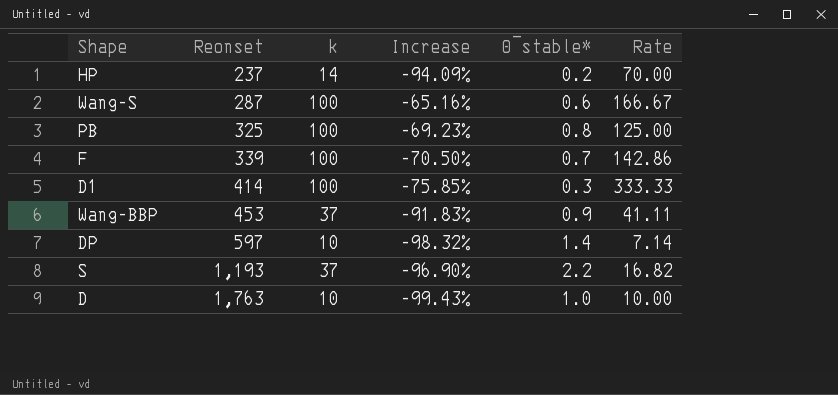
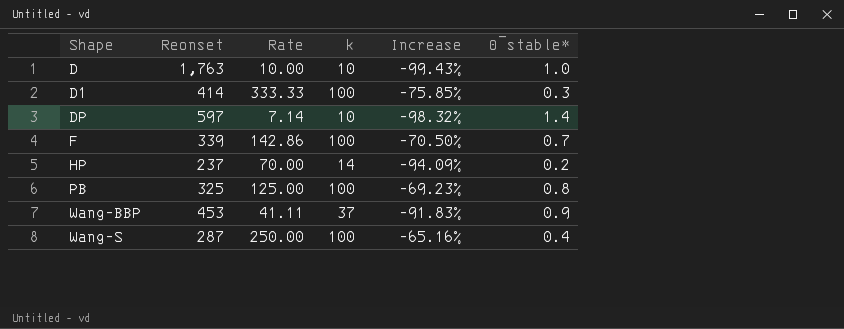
row order: Reonset ascending -> Shape ascending
column Rate | position: 6 -> 3
row S: 1,193 | 37 | -96.90% | 2.2 | 16.82 -> none
Wang-S | Rate: 166.67 -> 250.00
Wang-S | θ‾stable*: 0.6 -> 0.4

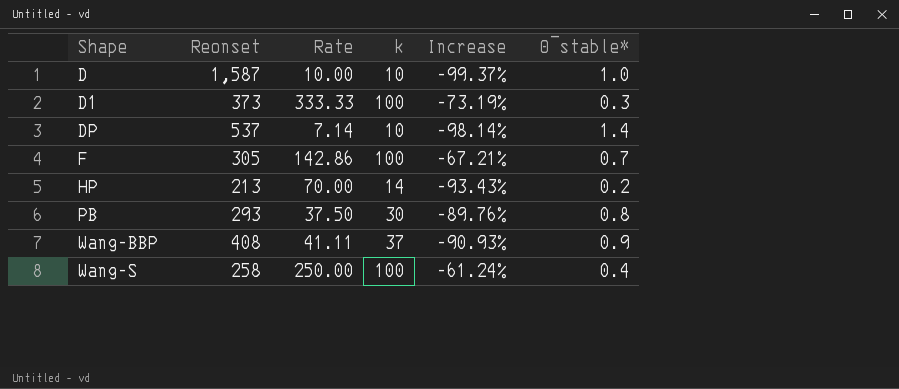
D | Reonset: 1,763 -> 1,587
D | Increase: -99.43% -> -99.37%
D1 | Reonset: 414 -> 373
D1 | Increase: -75.85% -> -73.19%
DP | Reonset: 597 -> 537
DP | Increase: -98.32% -> -98.14%
F | Reonset: 339 -> 305
F | Increase: -70.50% -> -67.21%
HP | Reonset: 237 -> 213
HP | Increase: -94.09% -> -93.43%
PB | Reonset: 325 -> 293
PB | Rate: 125.00 -> 37.50
PB | k: 100 -> 30
PB | Increase: -69.23% -> -89.76%
Wang-BBP | Reonset: 453 -> 408
Wang-BBP | Increase: -91.83% -> -90.93%
Wang-S | Reonset: 287 -> 258
Wang-S | Increase: -65.16% -> -61.24%

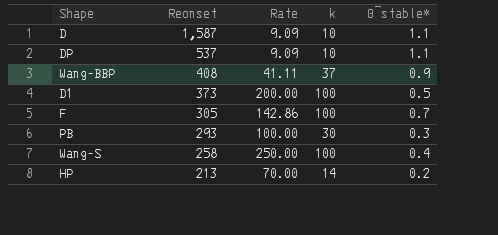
row order: Shape ascending -> Reonset descending
column Increase | formula: ([k] - [Reonset]) / [Reonset] -> none
D | Rate: 10.00 -> 9.09
D | θ‾stable*: 1.0 -> 1.1
DP | Rate: 7.14 -> 9.09
DP | θ‾stable*: 1.4 -> 1.1
D1 | Rate: 333.33 -> 200.00
D1 | θ‾stable*: 0.3 -> 0.5
PB | Rate: 37.50 -> 100.00
PB | θ‾stable*: 0.8 -> 0.3

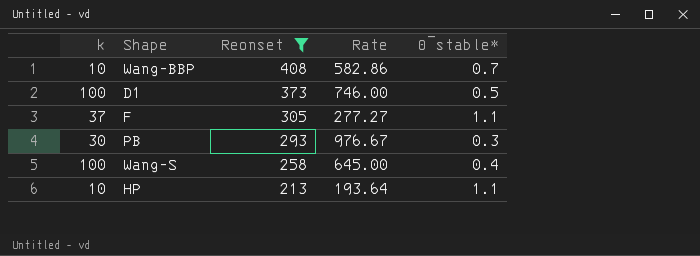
filter: none -> Reonset <= 408
column k | position: 4 -> 1
column Rate | formula: [k] / [θ‾stable*] -> [Reonset] / [θ‾stable*]
Wang-BBP | k: 37 -> 10
Wang-BBP | θ‾stable*: 0.9 -> 0.7
F | k: 100 -> 37
F | θ‾stable*: 0.7 -> 1.1
HP | k: 14 -> 10
HP | θ‾stable*: 0.2 -> 1.1

